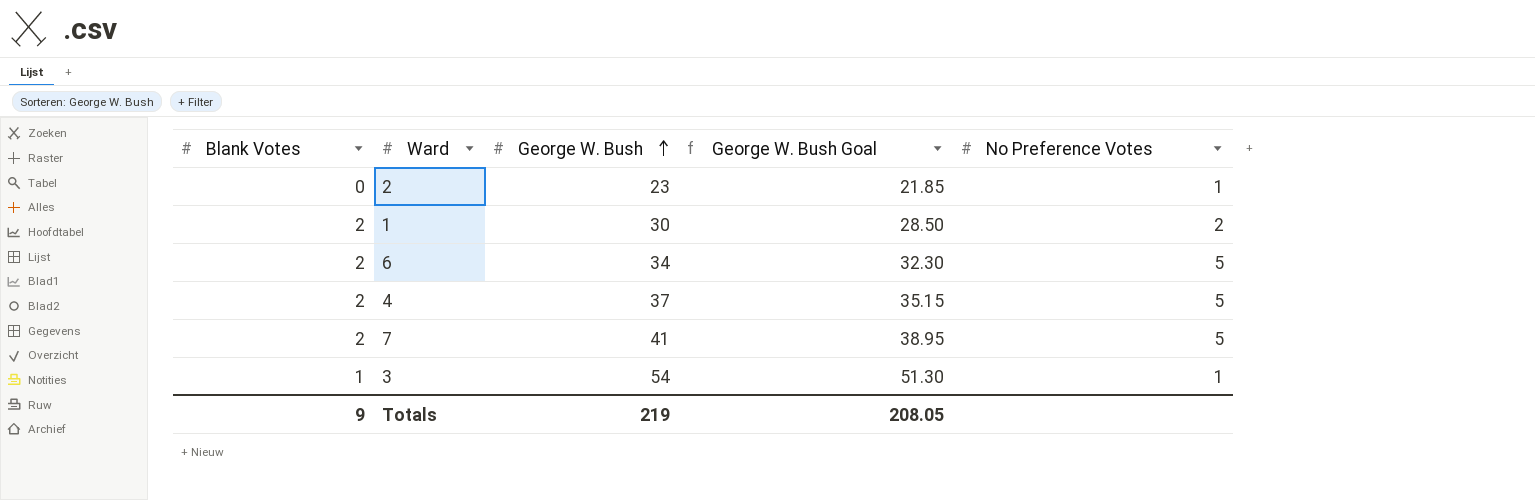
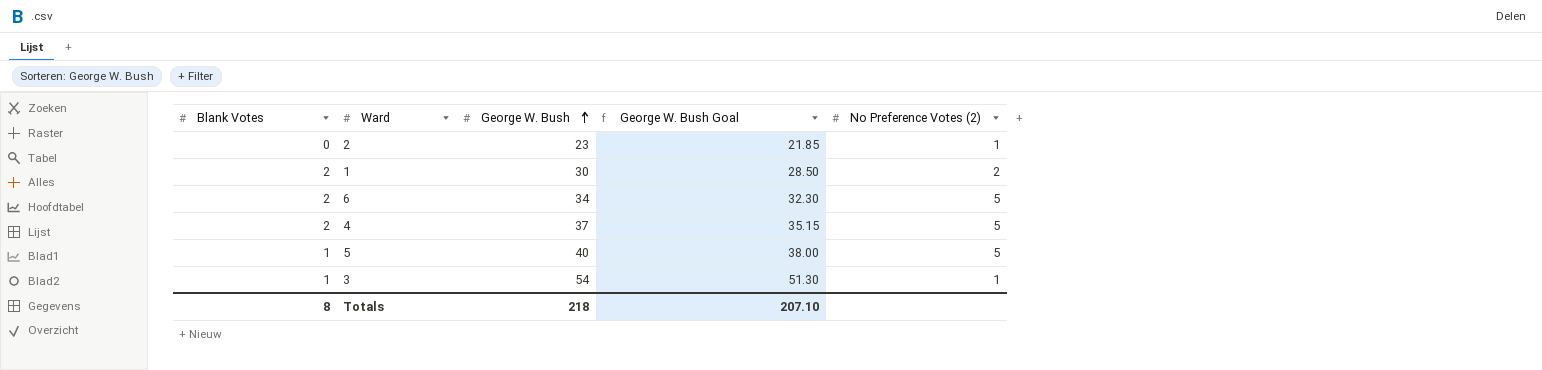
column name: No Preference Votes -> No Preference Votes (2)
row 7: 2 | 41 | 38.95 | 5 -> none
row 5: none -> 1 | 40 | 38.00 | 5
Totals | Blank Votes: 9 -> 8
Totals | George W. Bush: 219 -> 218
Totals | George W. Bush Goal: 208.05 -> 207.10

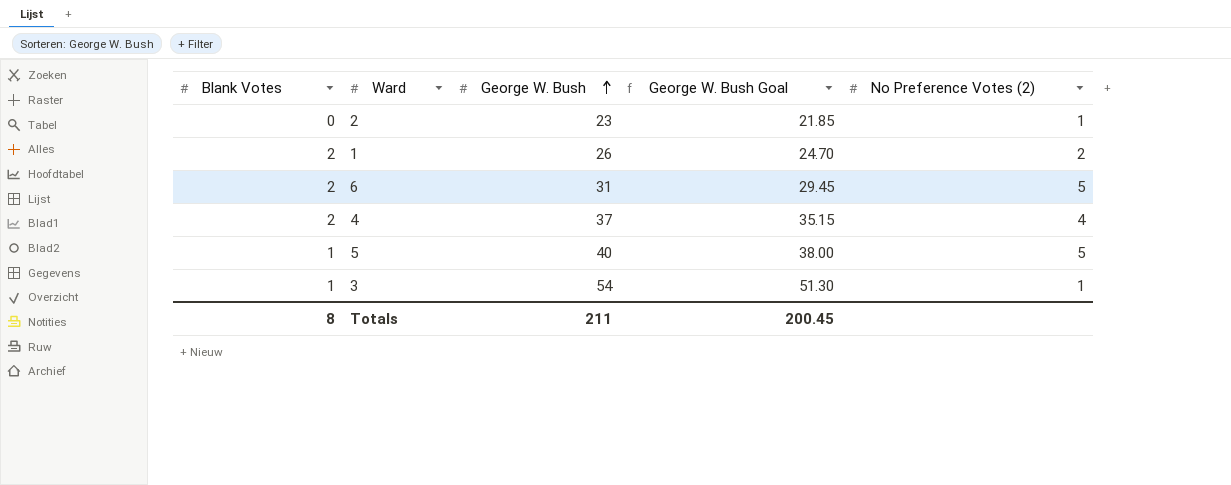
1 | George W. Bush: 30 -> 26
1 | George W. Bush Goal: 28.50 -> 24.70
6 | George W. Bush: 34 -> 31
6 | George W. Bush Goal: 32.30 -> 29.45
4 | No Preference Votes (2): 5 -> 4
Totals | George W. Bush: 218 -> 211
Totals | George W. Bush Goal: 207.10 -> 200.45

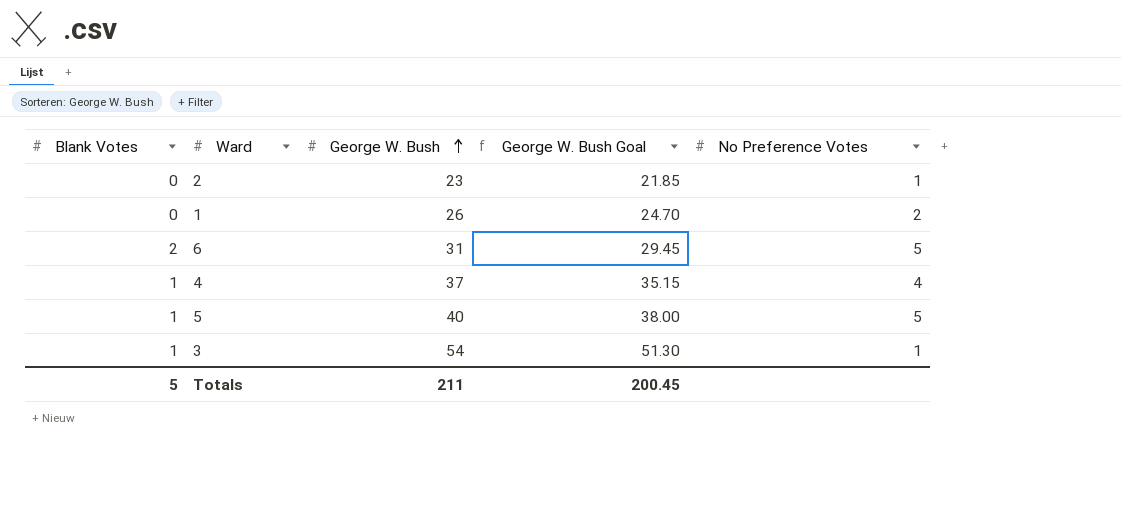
column name: No Preference Votes (2) -> No Preference Votes
1 | Blank Votes: 2 -> 0
4 | Blank Votes: 2 -> 1
Totals | Blank Votes: 8 -> 5

